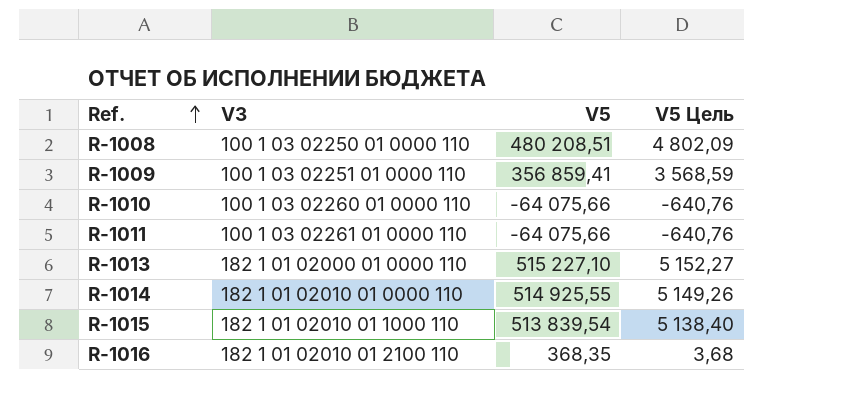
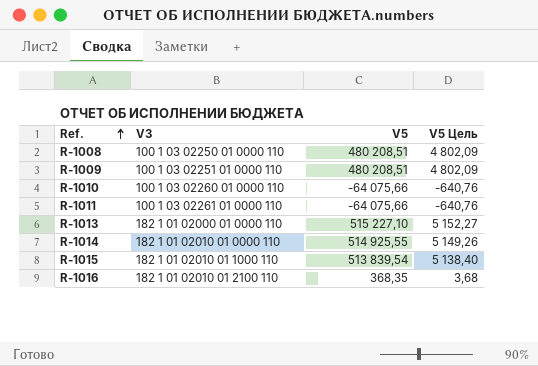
R-1009 | V5: 356 859,41 -> 480 208,51
R-1009 | V5 Цель: 3 568,59 -> 4 802,09

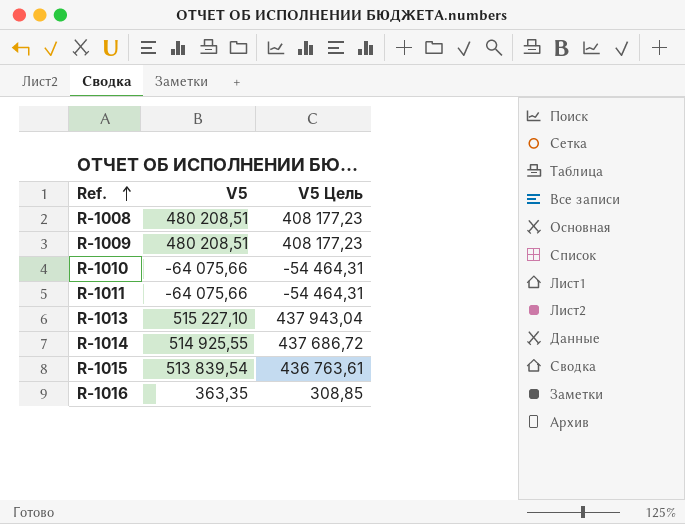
column V3 | position: 2 -> none
column V5 Цель | formula: [V5] * 0,01 -> [V5] * 0,85
R-1016 | V5: 368,35 -> 363,35

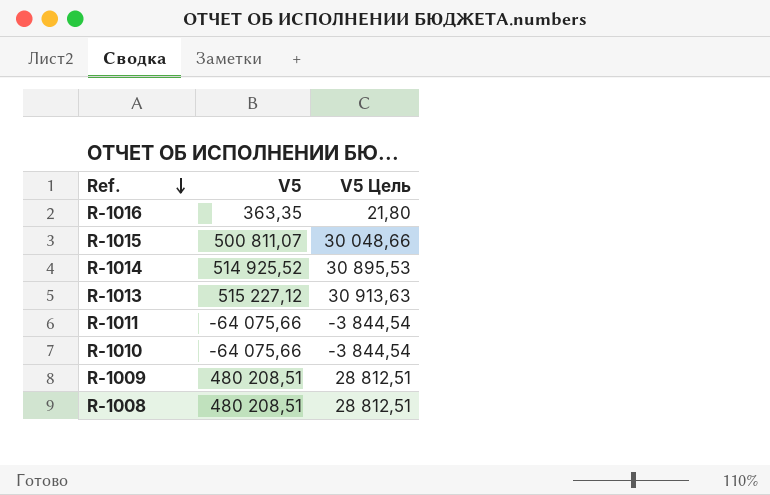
row order: Ref. ascending -> Ref. descending
column V5 Цель | formula: [V5] * 0,85 -> [V5] * 0,06
R-1015 | V5: 513 839,54 -> 500 811,07
R-1014 | V5: 514 925,55 -> 514 925,52
R-1013 | V5: 515 227,10 -> 515 227,12

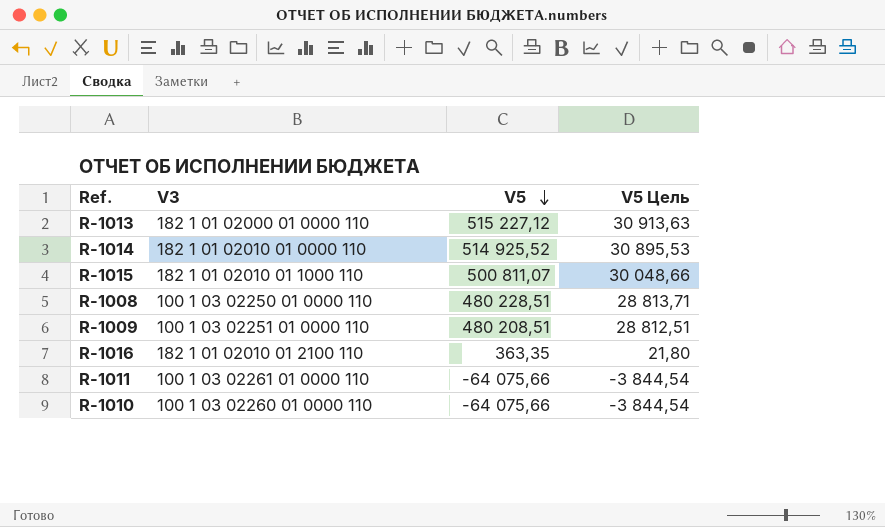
row order: Ref. descending -> V5 descending
column V3 | position: none -> 2
R-1008 | V5: 480 208,51 -> 480 228,51
R-1008 | V5 Цель: 28 812,51 -> 28 813,71

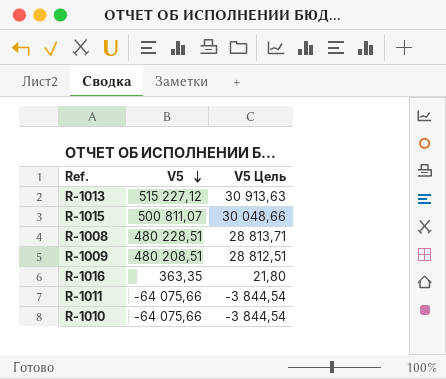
column V3 | position: 2 -> none
row R-1014: 182 1 01 02010 01 0000 110 | 514 925,52 | 30 895,53 -> none

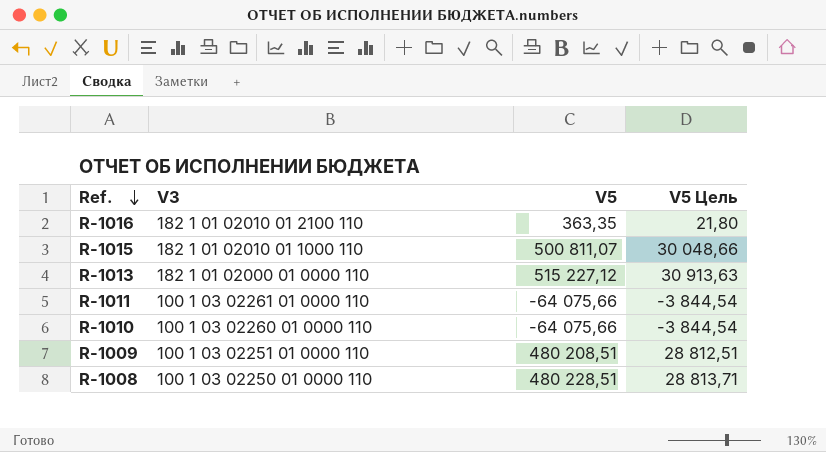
row order: V5 descending -> Ref. descending
column V3 | position: none -> 2

